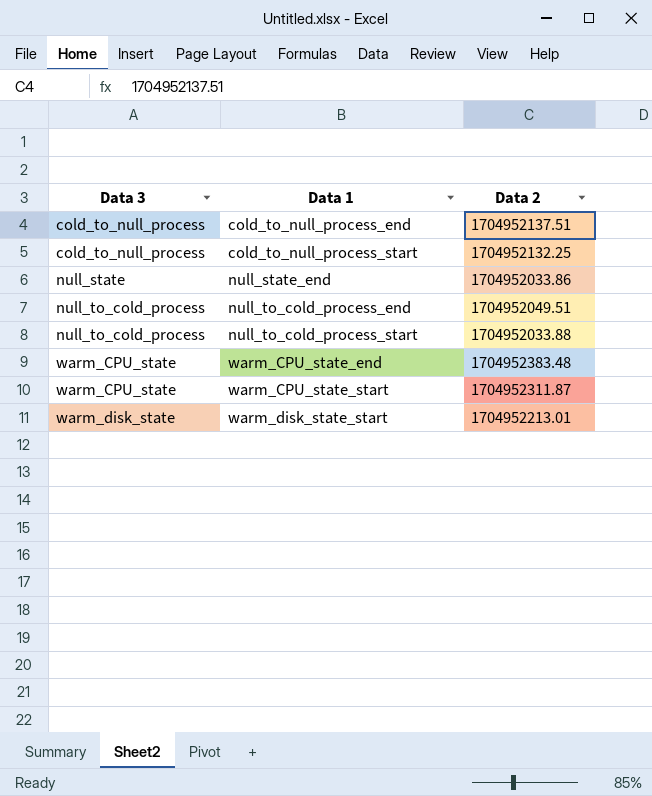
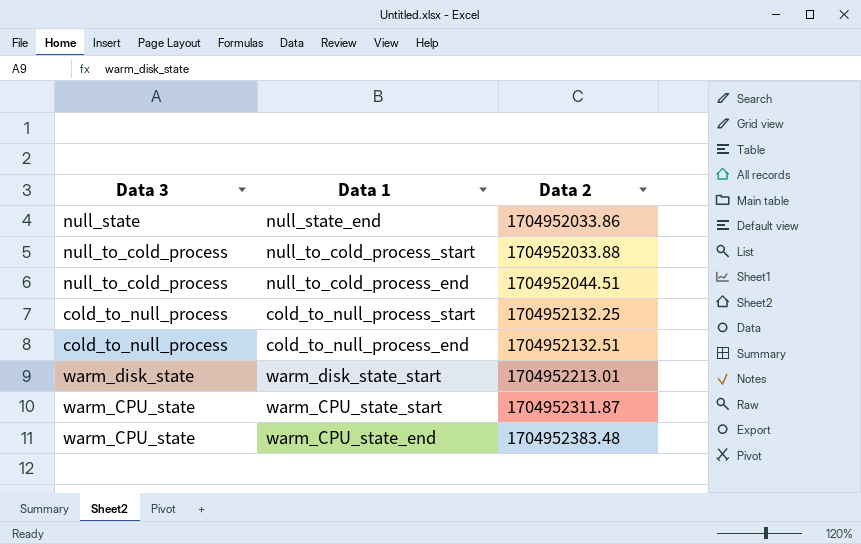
row order: Data 3 ascending -> Data 2 ascending
null_to_cold_process_end | Data 2: 1704952049.51 -> 1704952044.51
cold_to_null_process_end | Data 2: 1704952137.51 -> 1704952132.51

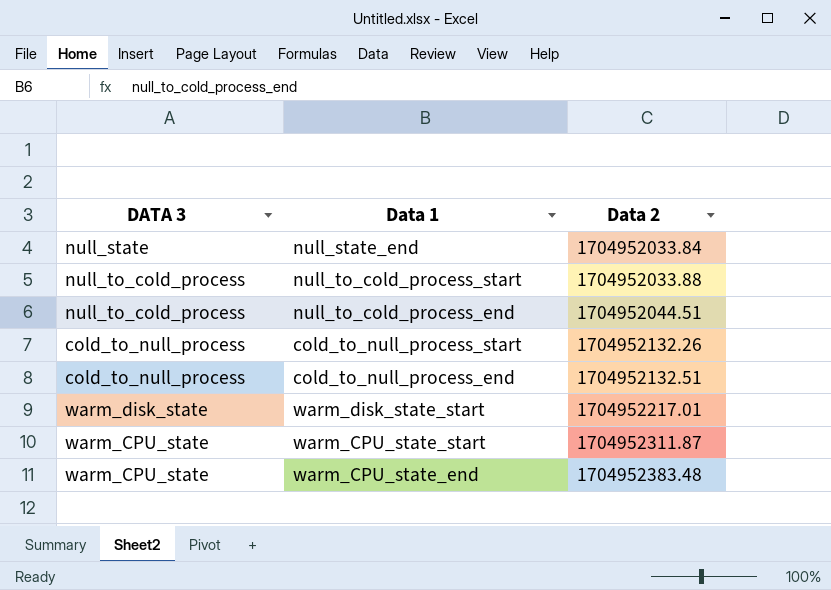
column name: Data 3 -> DATA 3
null_state_end | Data 2: 1704952033.86 -> 1704952033.84
cold_to_null_process_start | Data 2: 1704952132.25 -> 1704952132.26
warm_disk_state_start | Data 2: 1704952213.01 -> 1704952217.01

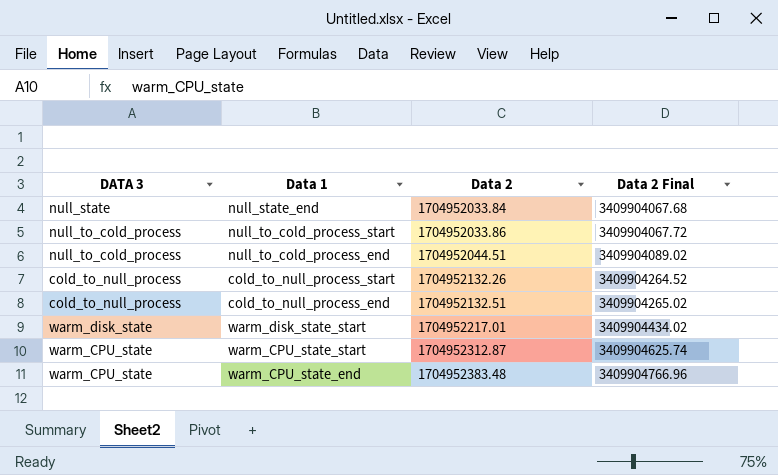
column Data 2 Final | formula: none -> [Data 2] * 2
null_to_cold_process_start | Data 2: 1704952033.88 -> 1704952033.86
warm_CPU_state_start | Data 2: 1704952311.87 -> 1704952312.87

